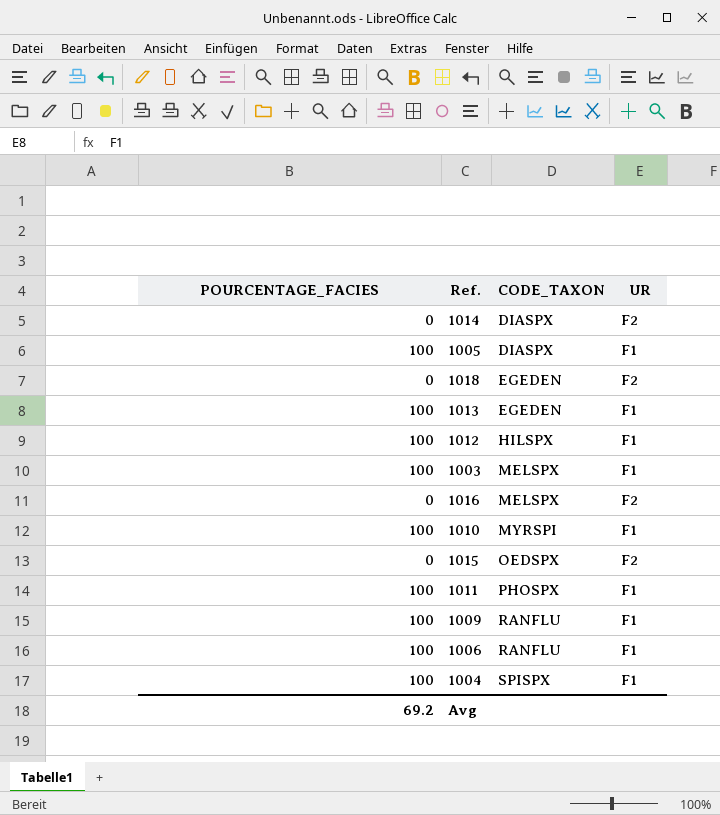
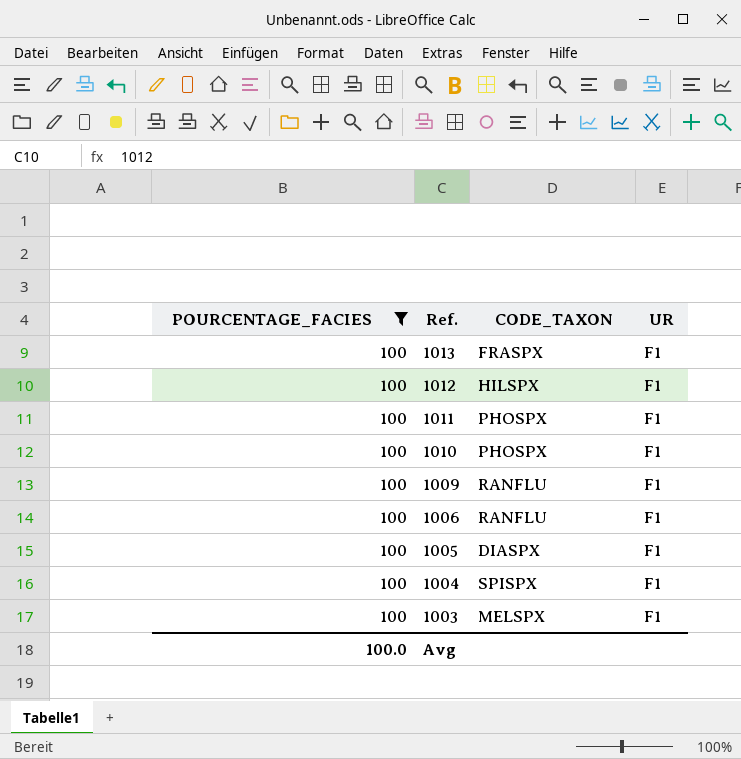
filter: none -> POURCENTAGE_FACIES = 100
row order: CODE_TAXON ascending -> Ref. descending
1013 | CODE_TAXON: EGEDEN -> FRASPX
1010 | CODE_TAXON: MYRSPI -> PHOSPX
Avg | POURCENTAGE_FACIES: 69.2 -> 100.0

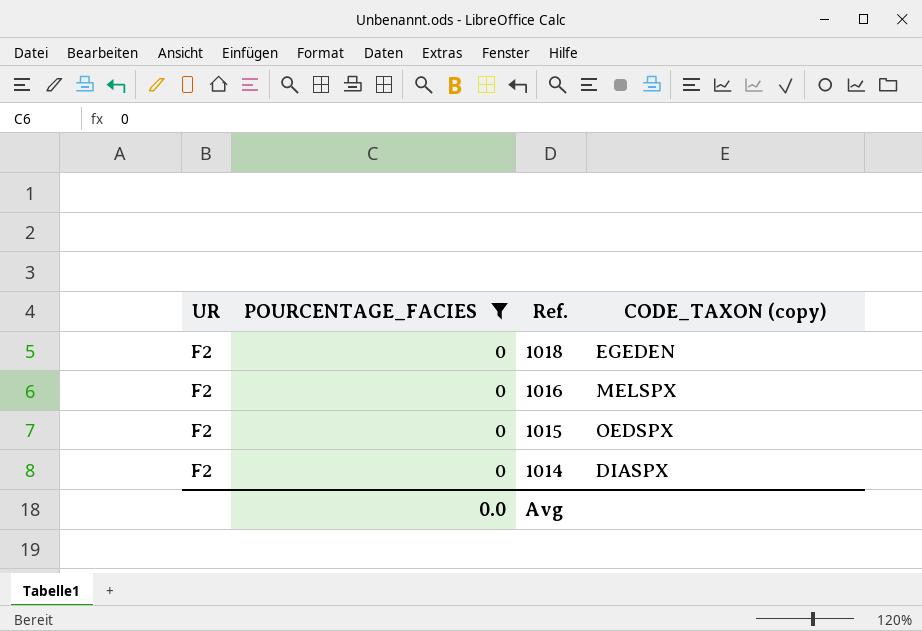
filter: POURCENTAGE_FACIES = 100 -> POURCENTAGE_FACIES = 0
column UR | position: 4 -> 1
column name: CODE_TAXON -> CODE_TAXON (copy)
Avg | POURCENTAGE_FACIES: 100.0 -> 0.0

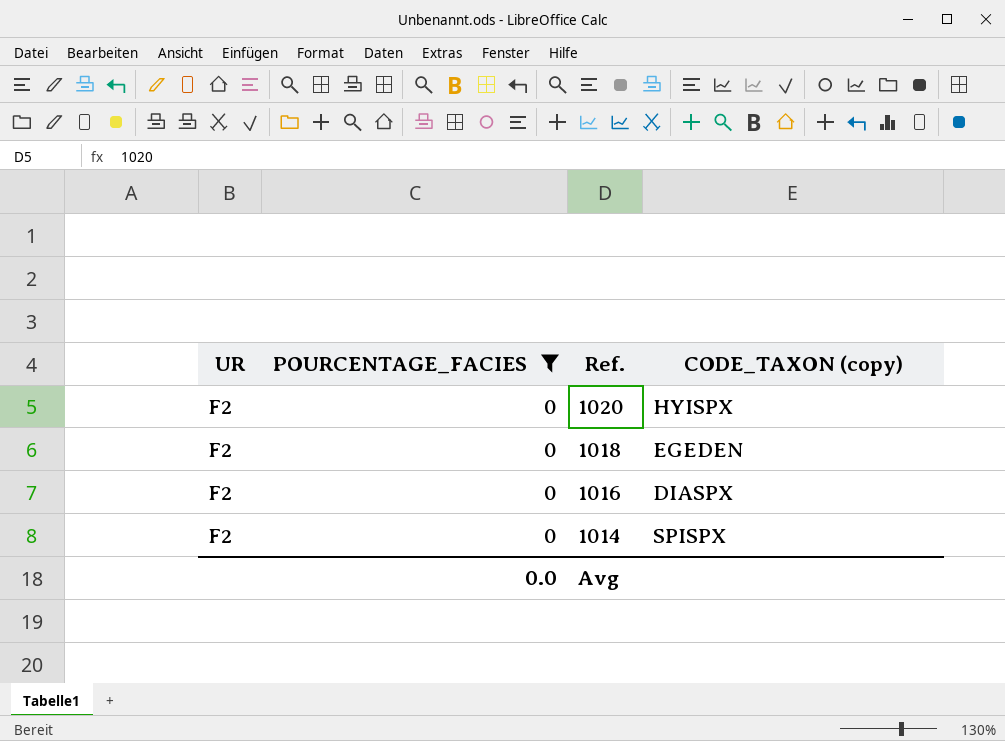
row 1015: F2 | 0 | OEDSPX -> none
row 1020: none -> F2 | 0 | HYISPX
1016 | CODE_TAXON (copy): MELSPX -> DIASPX
1014 | CODE_TAXON (copy): DIASPX -> SPISPX

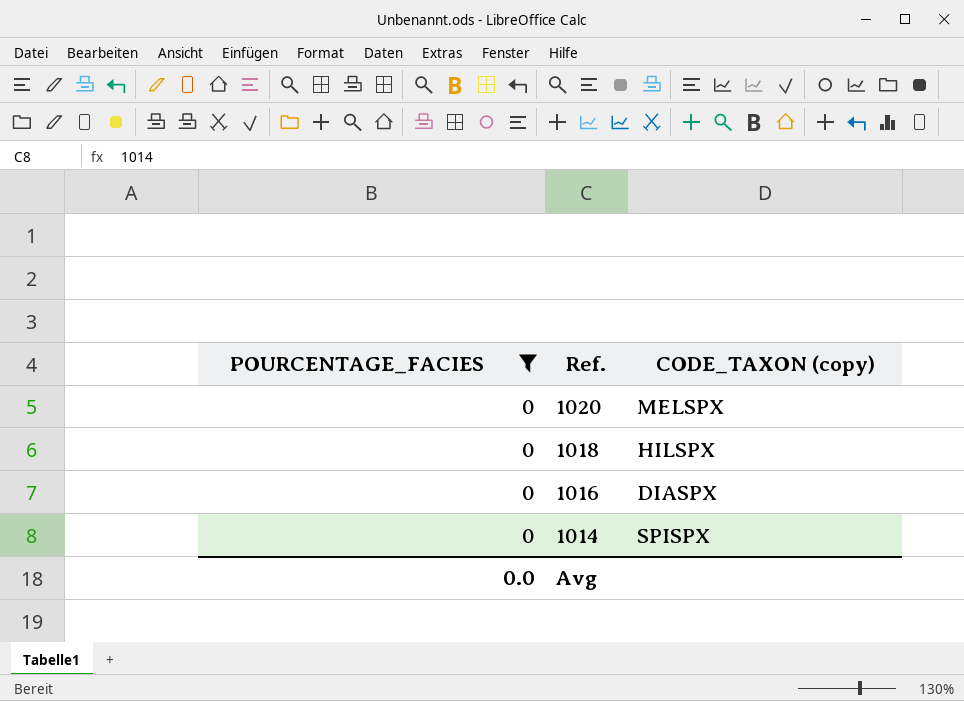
column UR | position: 1 -> none
1020 | CODE_TAXON (copy): HYISPX -> MELSPX
1018 | CODE_TAXON (copy): EGEDEN -> HILSPX

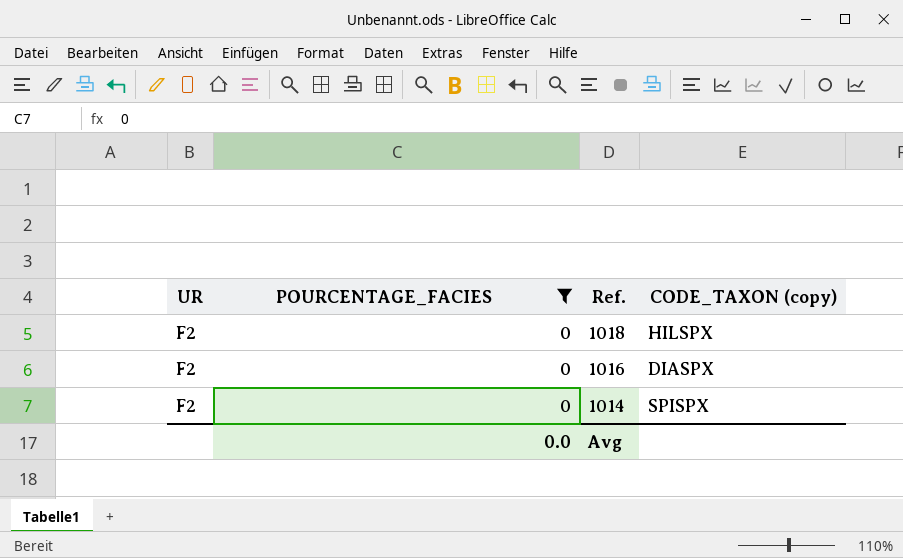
column UR | position: none -> 1
row 1020: 0 | MELSPX -> none

